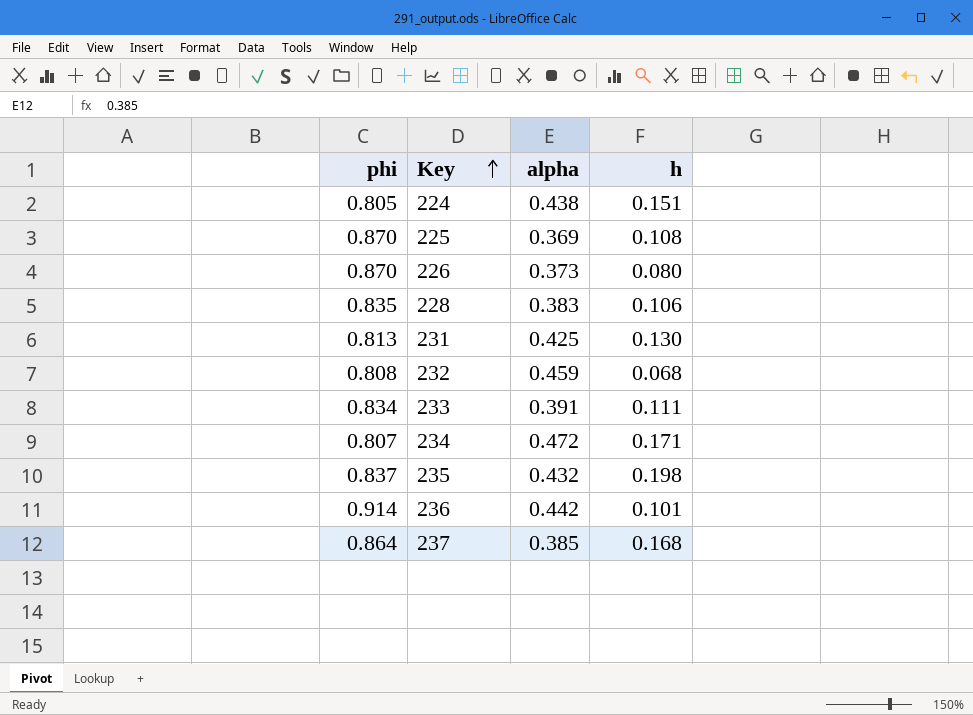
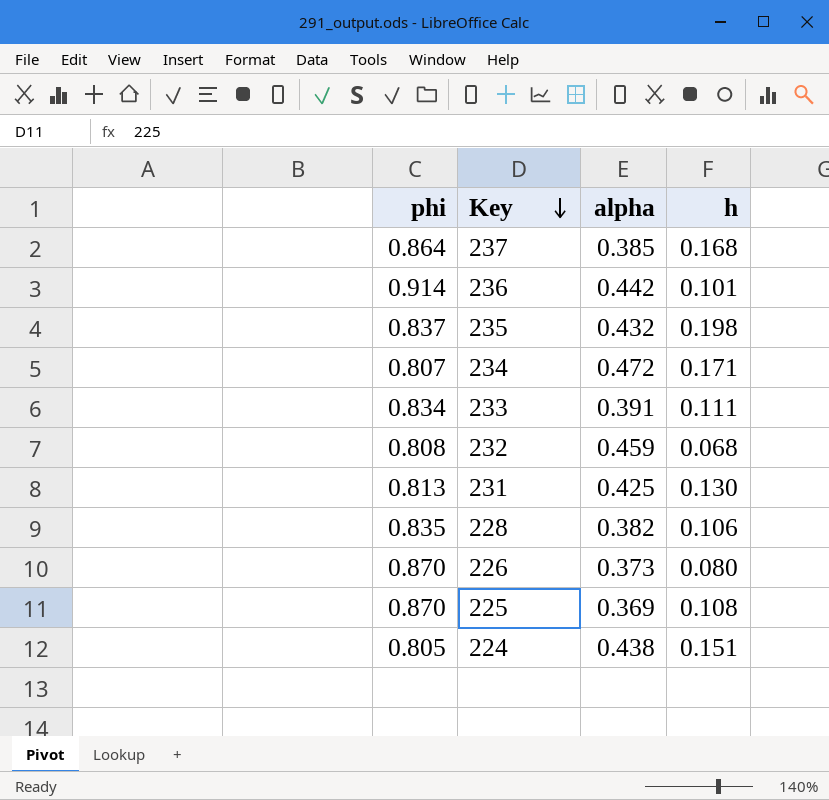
row order: Key ascending -> Key descending
228 | alpha: 0.383 -> 0.382

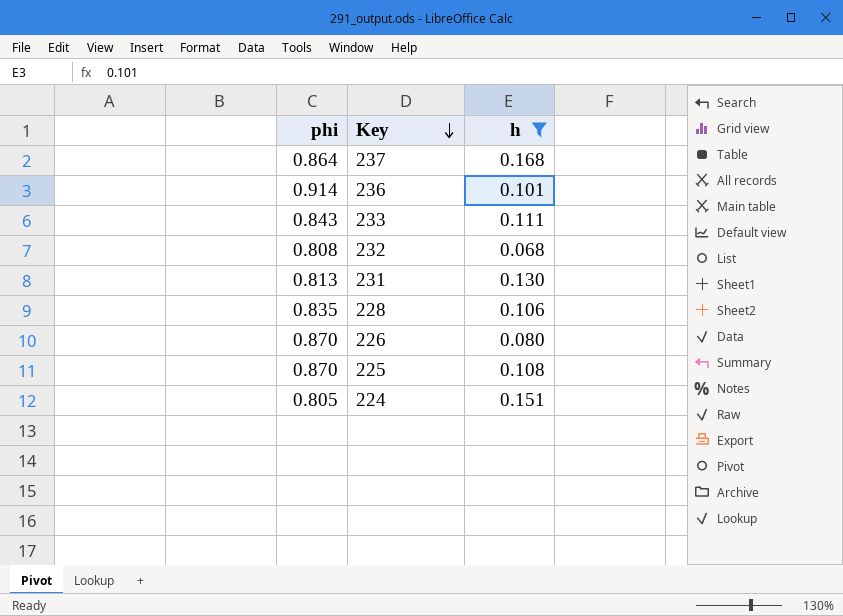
filter: none -> h <= 0.168
column alpha | position: 3 -> none
233 | phi: 0.834 -> 0.843

